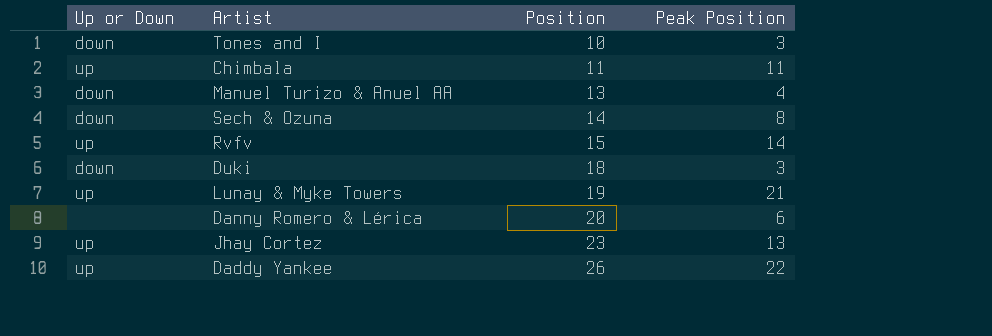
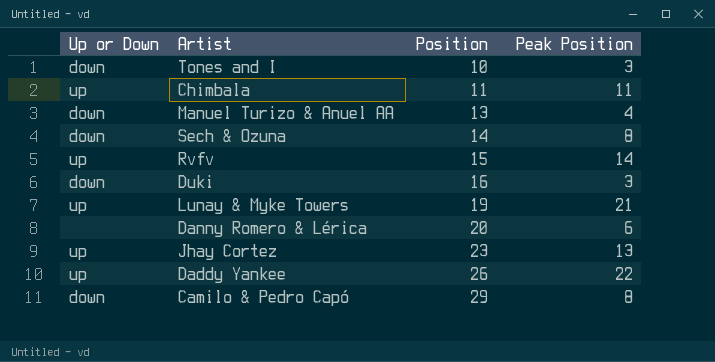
Duki | Position: 18 -> 16
row Camilo & Pedro Capó: none -> down | 29 | 8

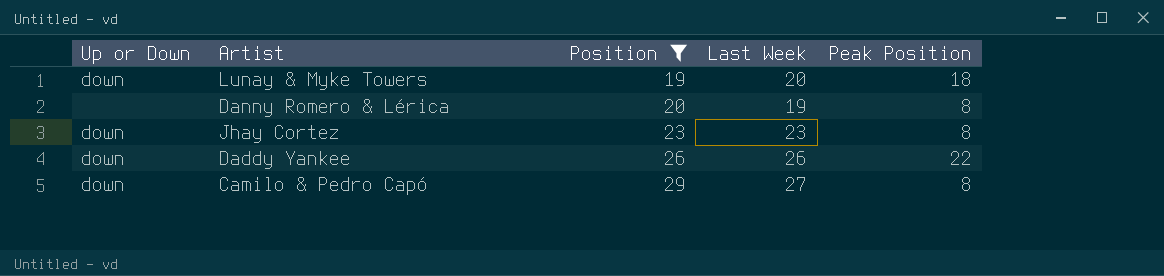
filter: none -> Position >= 19
column Last Week | position: none -> 4
Lunay & Myke Towers | Up or Down: up -> down
Lunay & Myke Towers | Peak Position: 21 -> 18
Danny Romero & Lérica | Peak Position: 6 -> 8
Jhay Cortez | Up or Down: up -> down
Jhay Cortez | Peak Position: 13 -> 8
Daddy Yankee | Up or Down: up -> down

